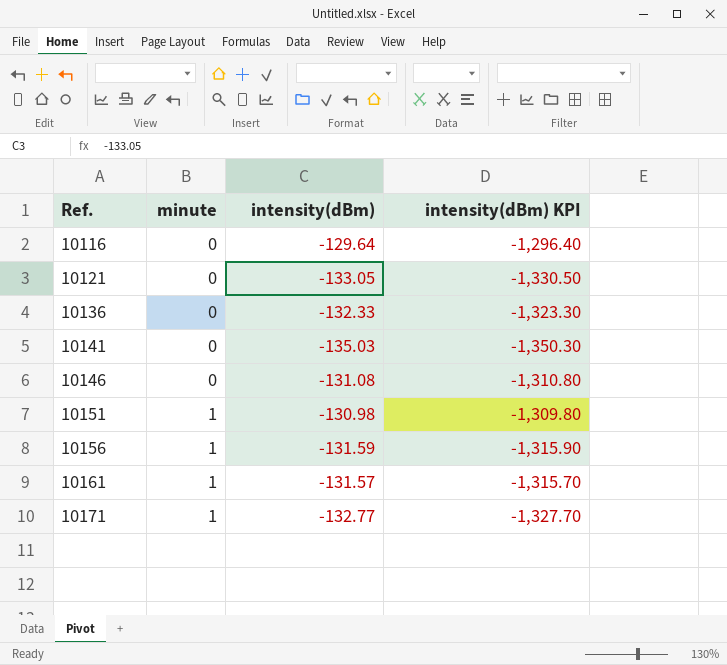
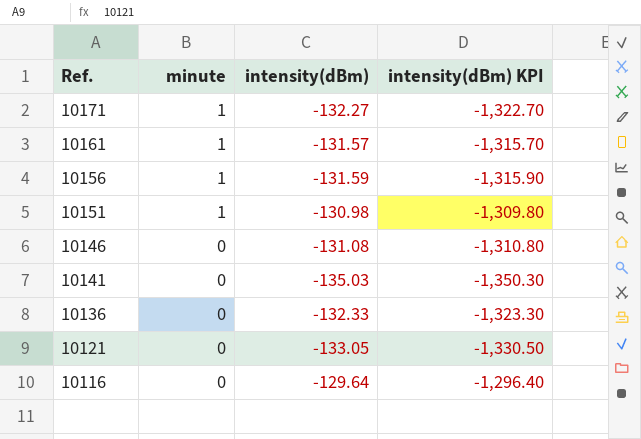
row order: Ref. ascending -> Ref. descending
10171 | intensity(dBm): -132.77 -> -132.27
10171 | intensity(dBm) KPI: -1,327.70 -> -1,322.70

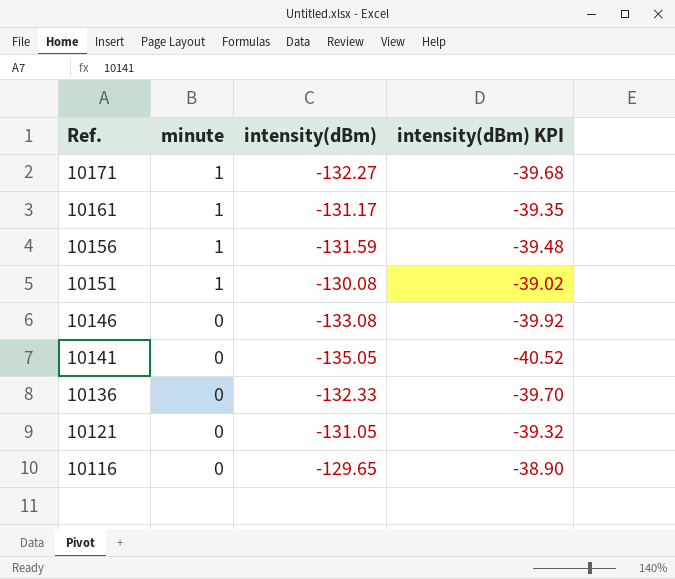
column intensity(dBm) KPI | formula: [intensity(dBm)] * 10 -> [intensity(dBm)] * 0.3
10161 | intensity(dBm): -131.57 -> -131.17
10151 | intensity(dBm): -130.98 -> -130.08
10146 | intensity(dBm): -131.08 -> -133.08
10141 | intensity(dBm): -135.03 -> -135.05
10121 | intensity(dBm): -133.05 -> -131.05
10116 | intensity(dBm): -129.64 -> -129.65

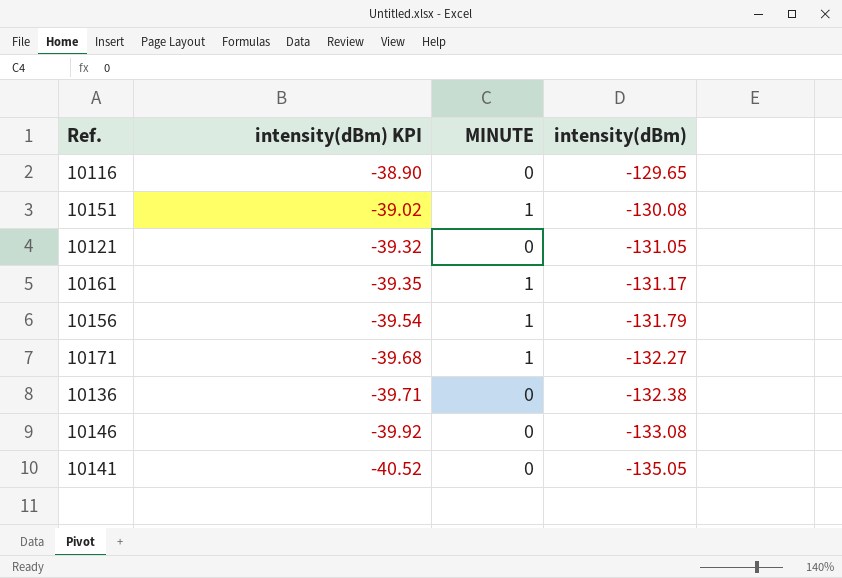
row order: Ref. descending -> intensity(dBm) KPI descending
column intensity(dBm) KPI | position: 4 -> 2
column name: minute -> MINUTE
10156 | intensity(dBm) KPI: -39.48 -> -39.54
10156 | intensity(dBm): -131.59 -> -131.79
10136 | intensity(dBm) KPI: -39.70 -> -39.71
10136 | intensity(dBm): -132.33 -> -132.38

